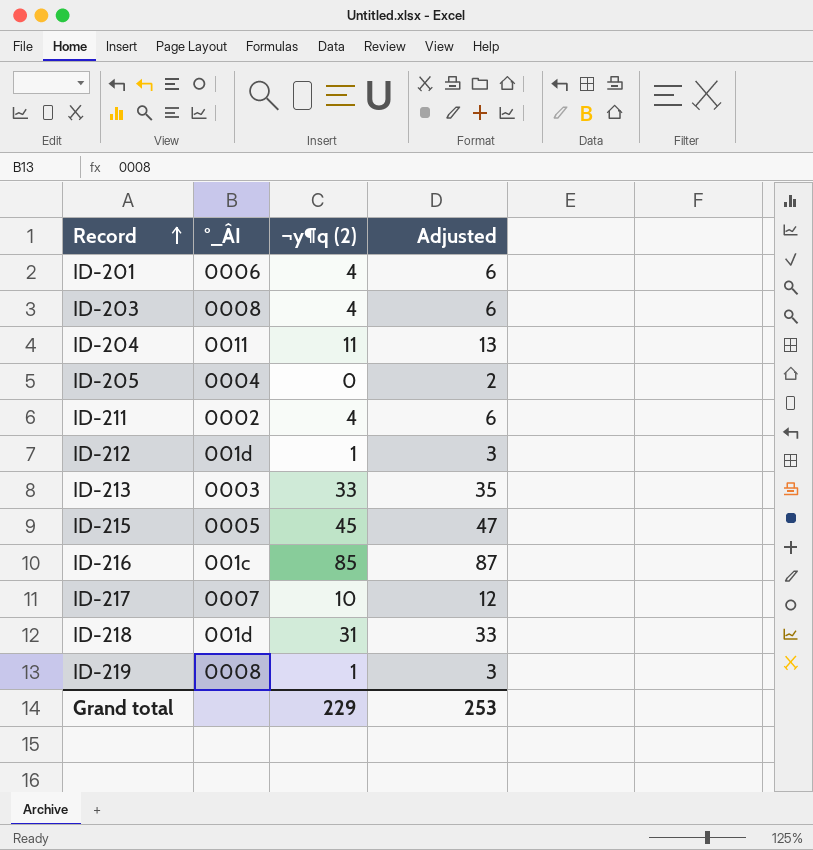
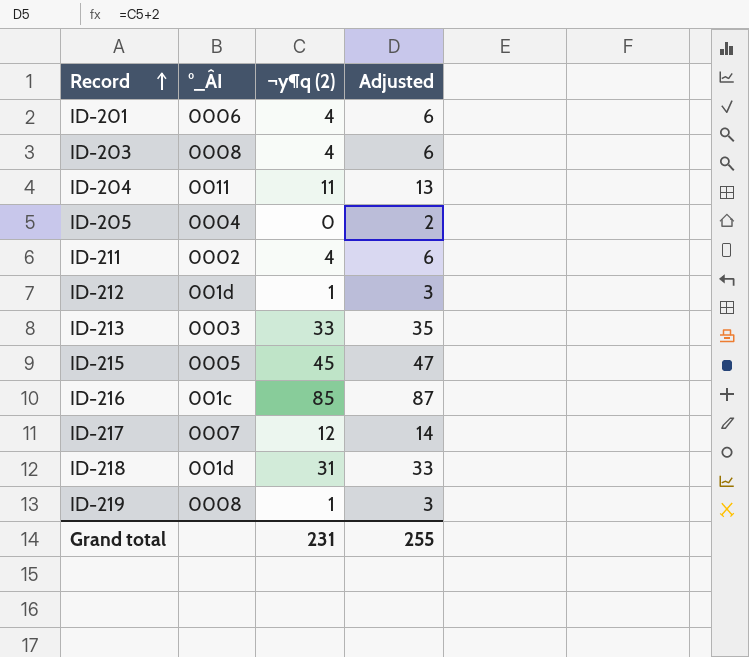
ID-217 | ¬y¶q (2): 10 -> 12
ID-217 | Adjusted: 12 -> 14
Grand total | ¬y¶q (2): 229 -> 231
Grand total | Adjusted: 253 -> 255

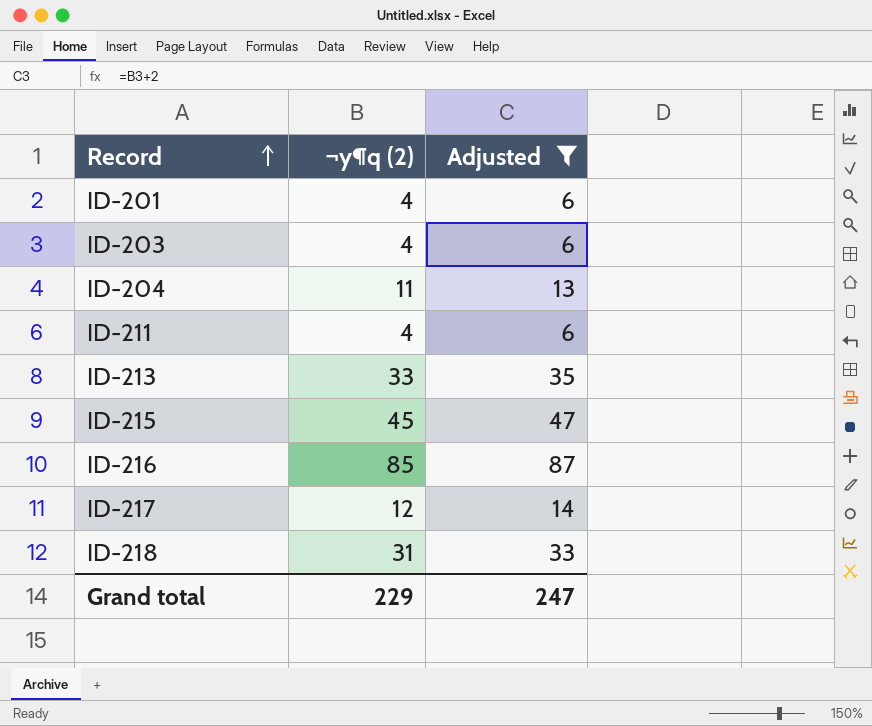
filter: none -> Adjusted >= 6
column °_ÂI | position: 2 -> none
Grand total | ¬y¶q (2): 231 -> 229
Grand total | Adjusted: 255 -> 247

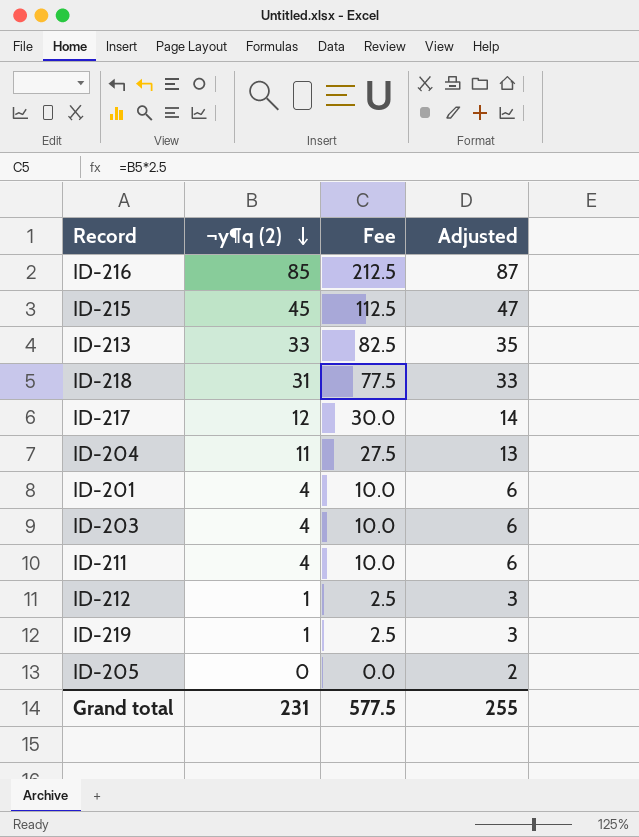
filter: Adjusted >= 6 -> none
row order: Record ascending -> ¬y¶q (2) descending
column Fee | formula: none -> [¬y¶q (2)] * 2.5
Grand total | ¬y¶q (2): 229 -> 231
Grand total | Adjusted: 247 -> 255

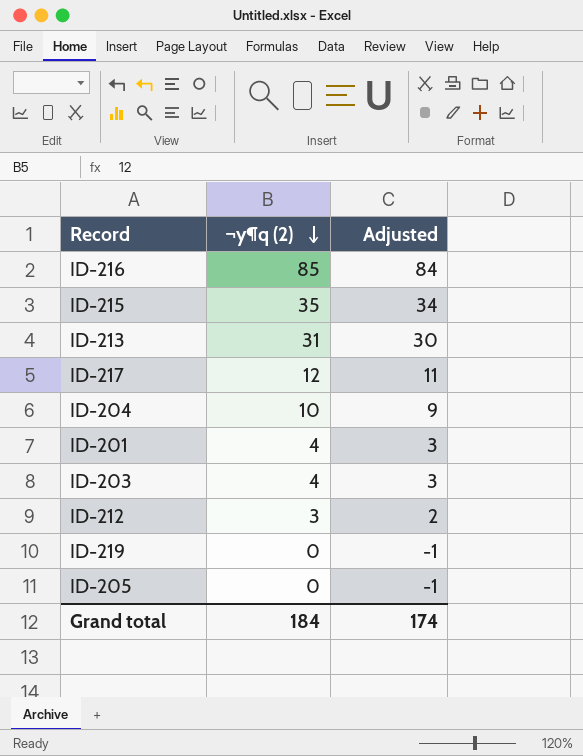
column Fee | formula: [¬y¶q (2)] * 2.5 -> none
column Adjusted | formula: [¬y¶q (2)] + 2 -> [¬y¶q (2)] - 1
row ID-218: 31 | 77.5 | 33 -> none
row ID-211: 4 | 10.0 | 6 -> none
ID-215 | ¬y¶q (2): 45 -> 35
ID-213 | ¬y¶q (2): 33 -> 31
ID-204 | ¬y¶q (2): 11 -> 10
ID-212 | ¬y¶q (2): 1 -> 3
ID-219 | ¬y¶q (2): 1 -> 0
Grand total | ¬y¶q (2): 231 -> 184
Grand total | Adjusted: 255 -> 174

